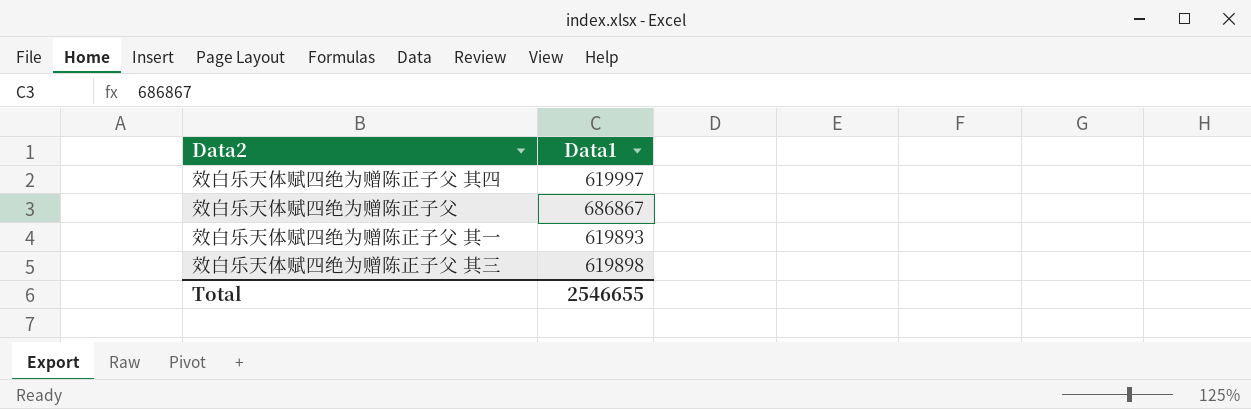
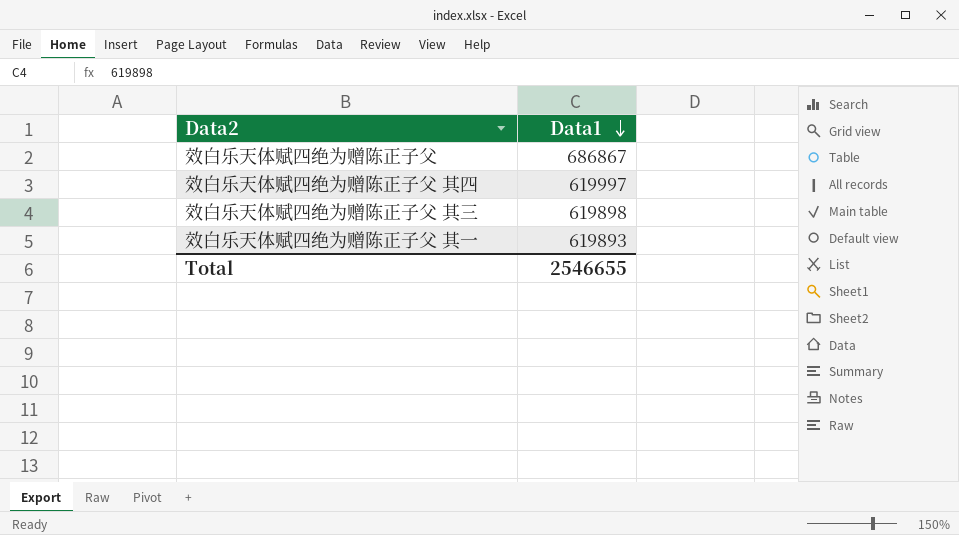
row order: none -> Data1 descending

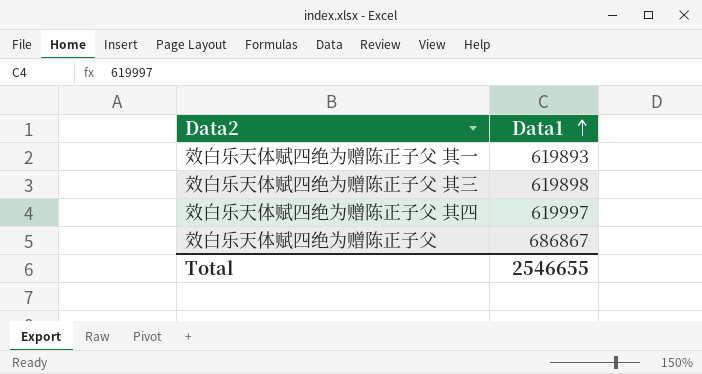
row order: Data1 descending -> Data1 ascending

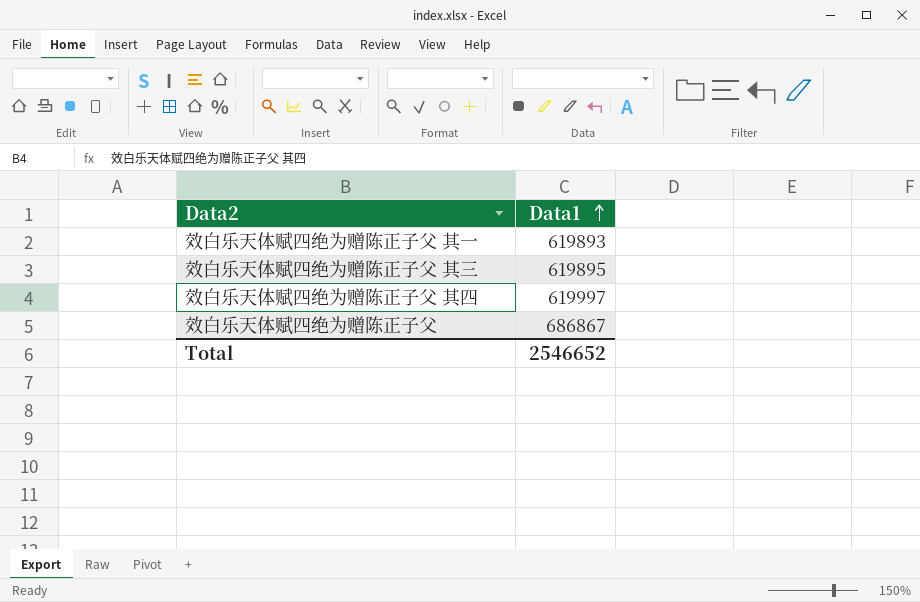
效白乐天体赋四绝为赠陈正子父 其三 | Data1: 619898 -> 619895
Total | Data1: 2546655 -> 2546652

